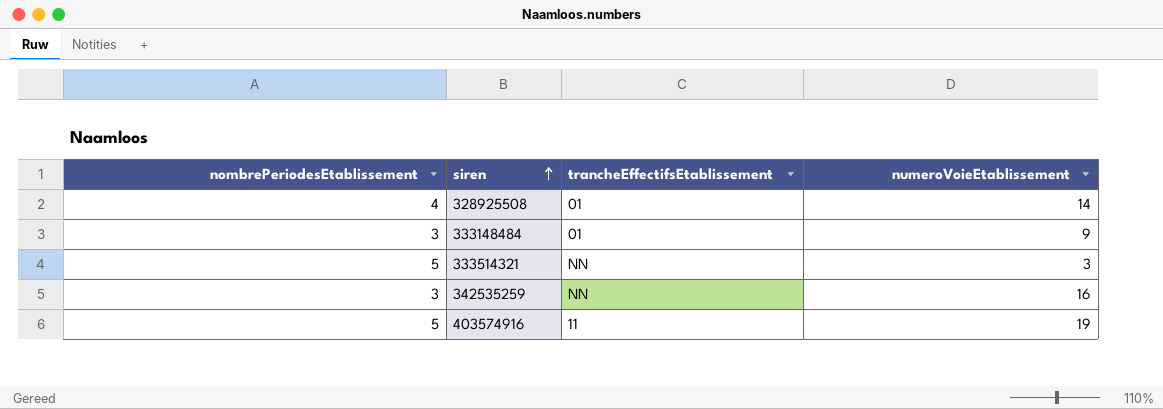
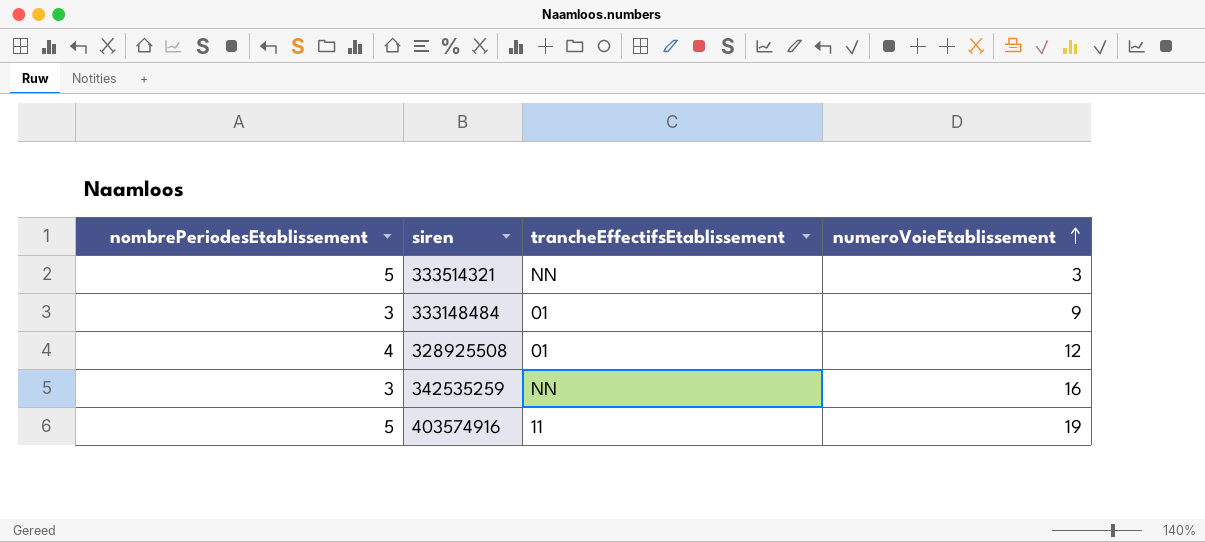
row order: siren ascending -> numeroVoieEtablissement ascending
328925508 | numeroVoieEtablissement: 14 -> 12

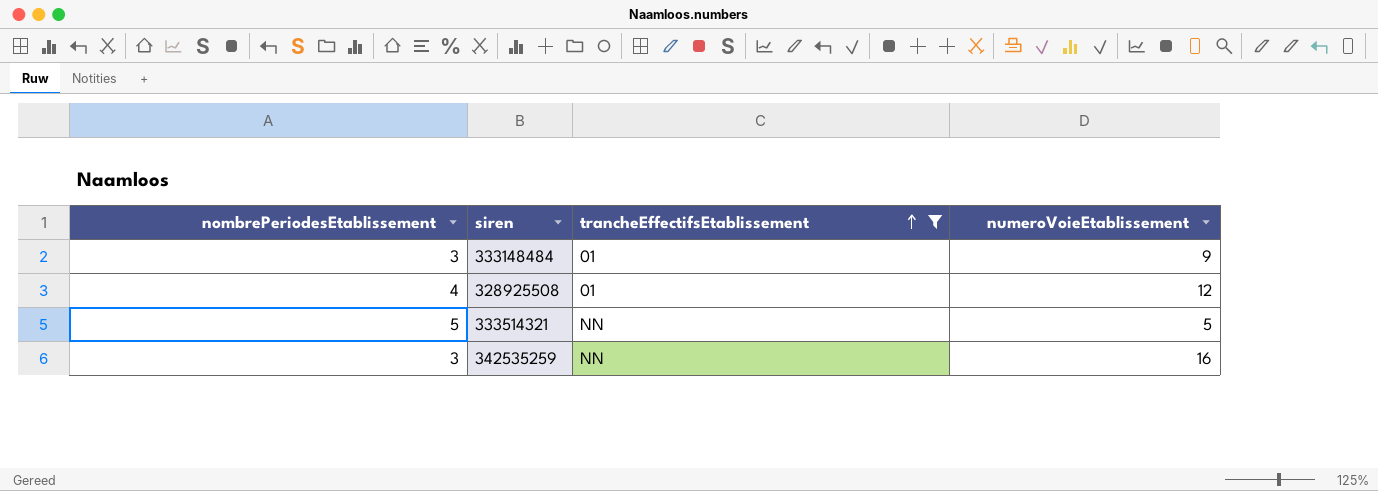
filter: none -> trancheEffectifsEtablissement != 11
row order: numeroVoieEtablissement ascending -> trancheEffectifsEtablissement ascending
333514321 | numeroVoieEtablissement: 3 -> 5

